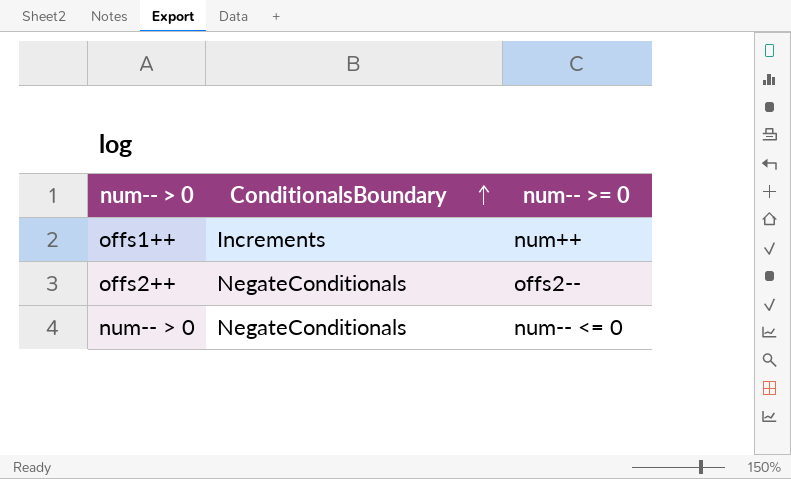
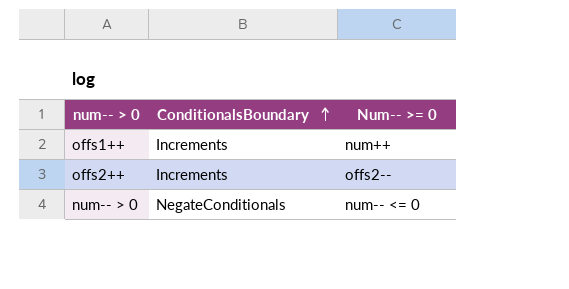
column name: num-- >= 0 -> Num-- >= 0
offs2++ | ConditionalsBoundary: NegateConditionals -> Increments

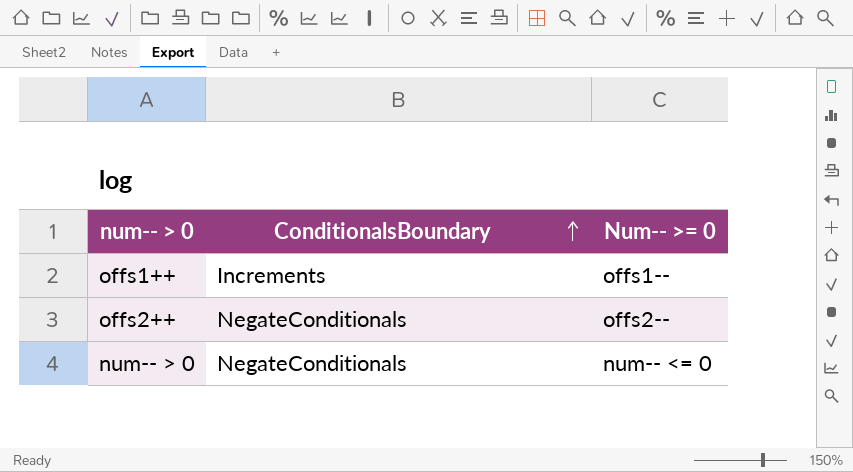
offs1++ | Num-- >= 0: num++ -> offs1--
offs2++ | ConditionalsBoundary: Increments -> NegateConditionals

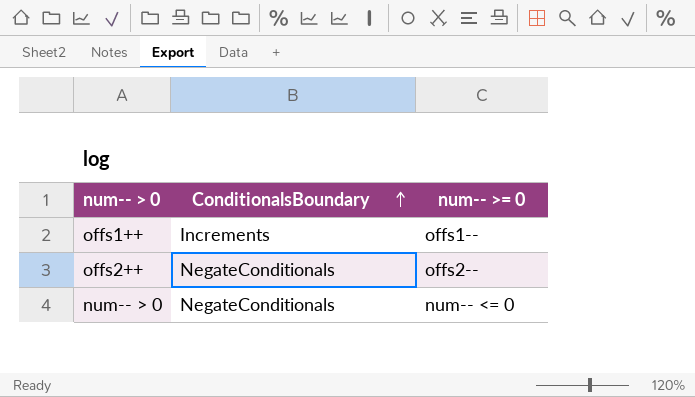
column name: Num-- >= 0 -> num-- >= 0

